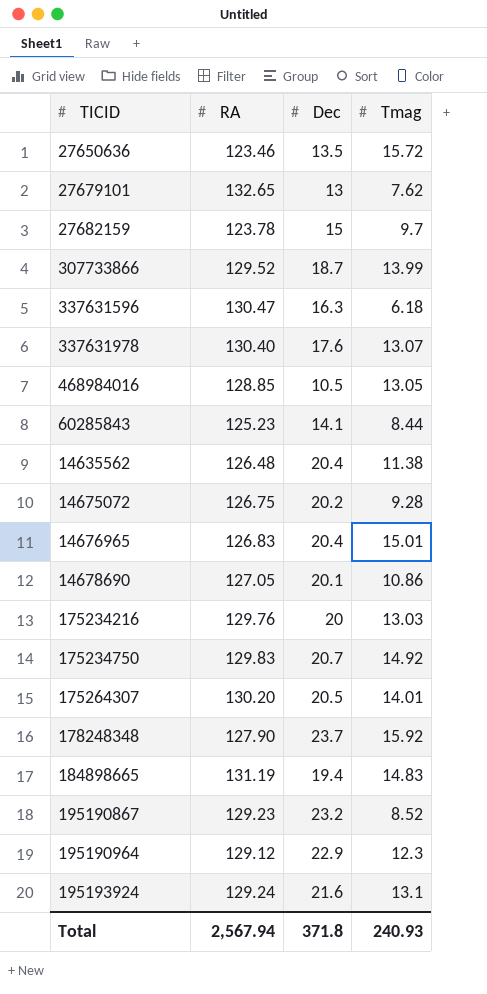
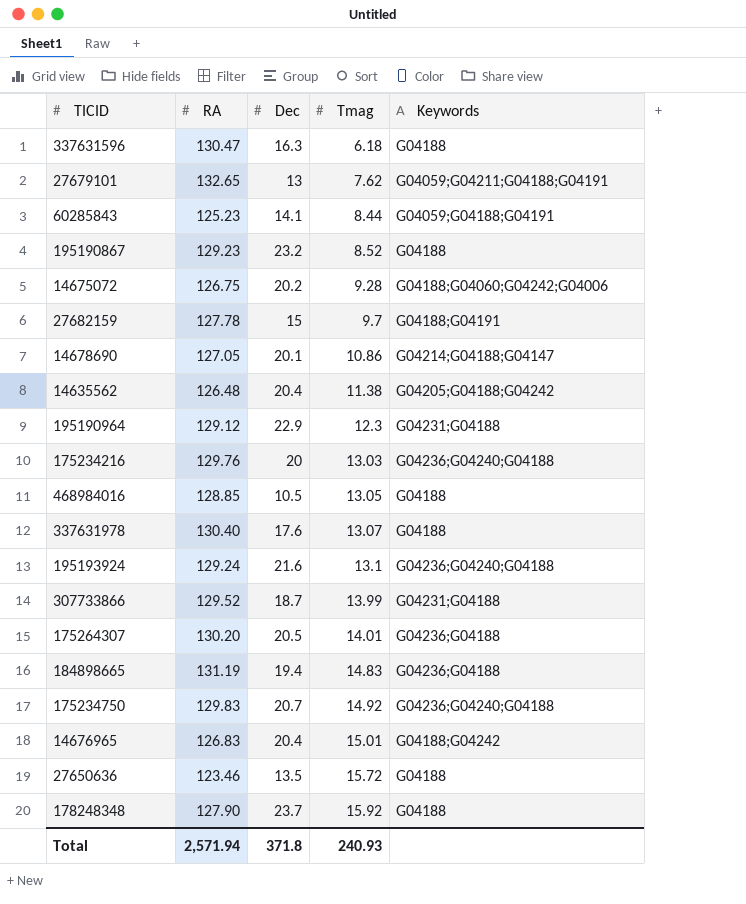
row order: none -> Tmag ascending
column Keywords | position: none -> 5
27682159 | RA: 123.78 -> 127.78
Total | RA: 2,567.94 -> 2,571.94

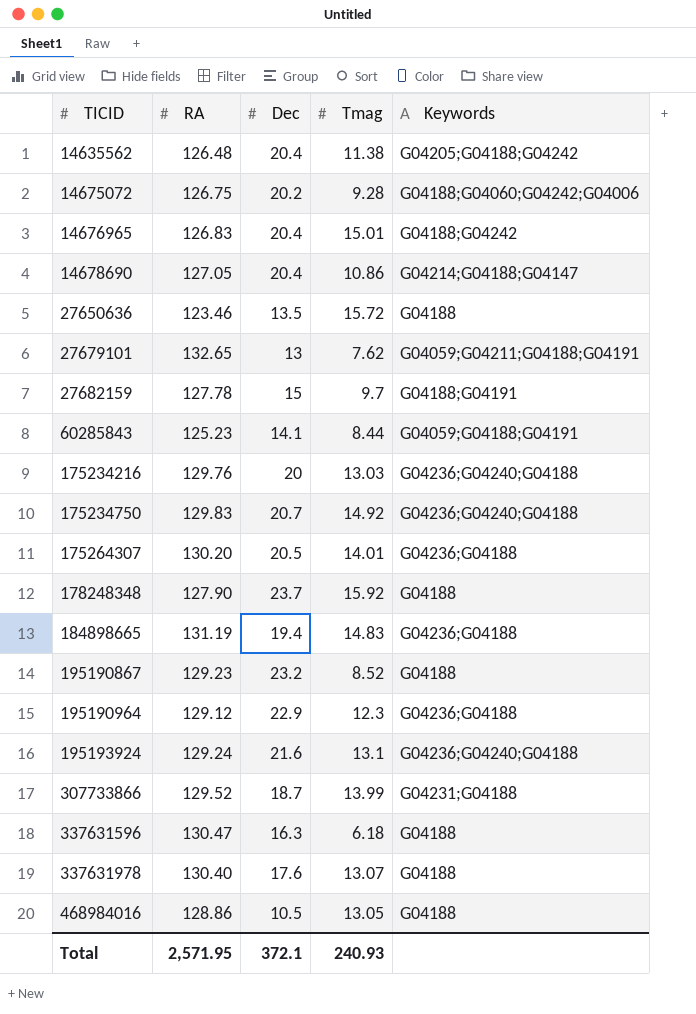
row order: Tmag ascending -> TICID ascending
14678690 | Dec: 20.1 -> 20.4
195190964 | Keywords: G04231;G04188 -> G04236;G04188
468984016 | RA: 128.85 -> 128.86
Total | RA: 2,571.94 -> 2,571.95
Total | Dec: 371.8 -> 372.1

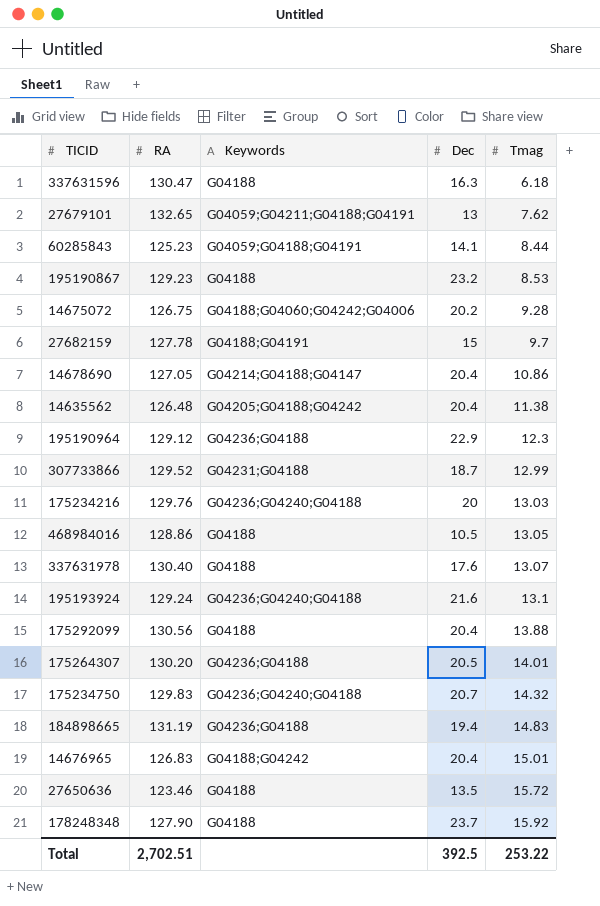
row order: TICID ascending -> Tmag ascending
column Keywords | position: 5 -> 3
195190867 | Tmag: 8.52 -> 8.53
307733866 | Tmag: 13.99 -> 12.99
row 175292099: none -> 130.56 | G04188 | 20.4 | 13.88
175234750 | Tmag: 14.92 -> 14.32
Total | RA: 2,571.95 -> 2,702.51
Total | Dec: 372.1 -> 392.5
Total | Tmag: 240.93 -> 253.22

